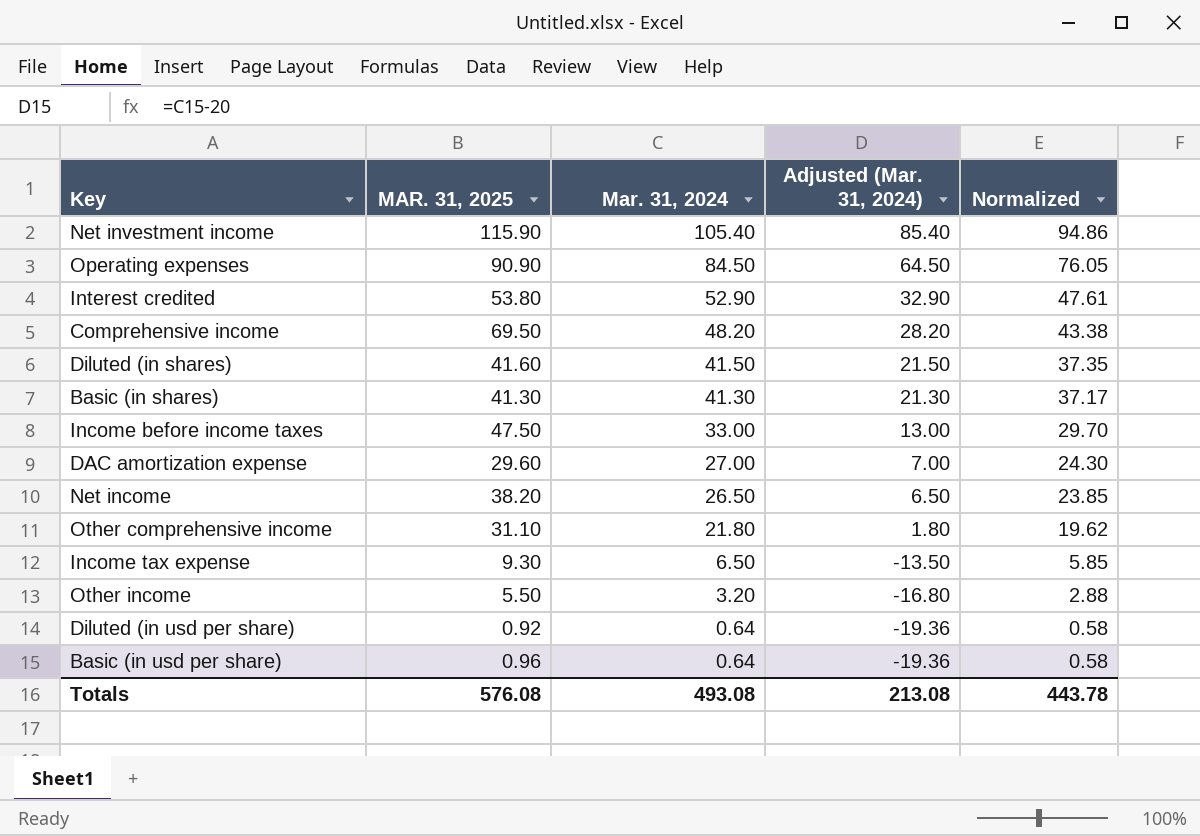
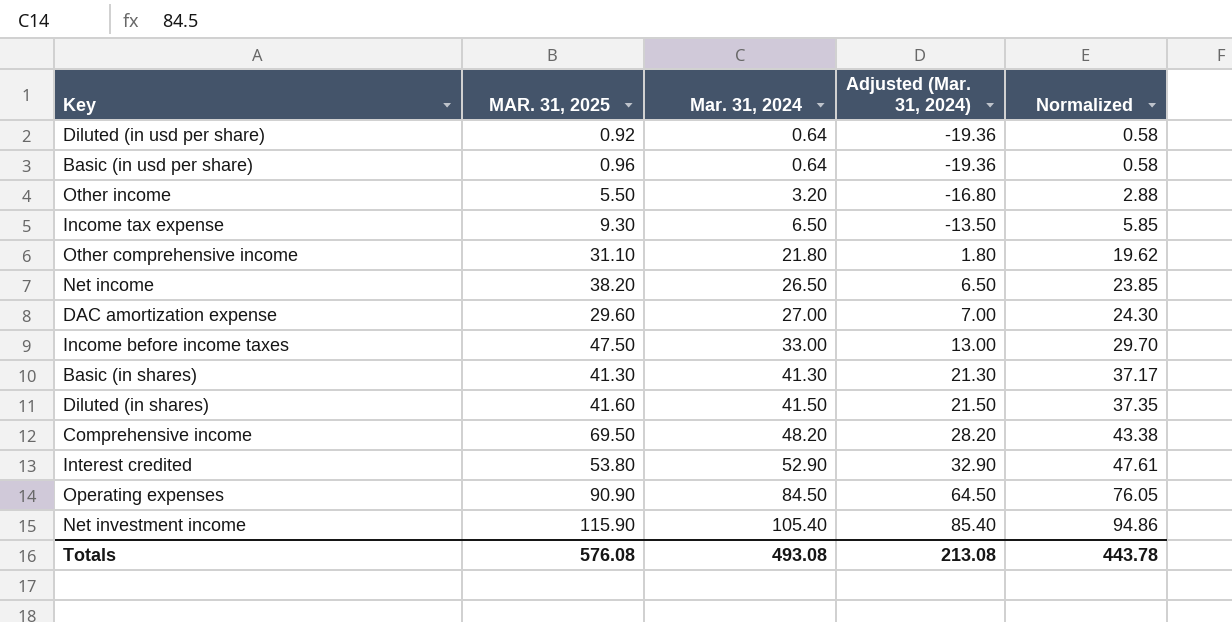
row order: Mar. 31, 2024 descending -> Mar. 31, 2024 ascending

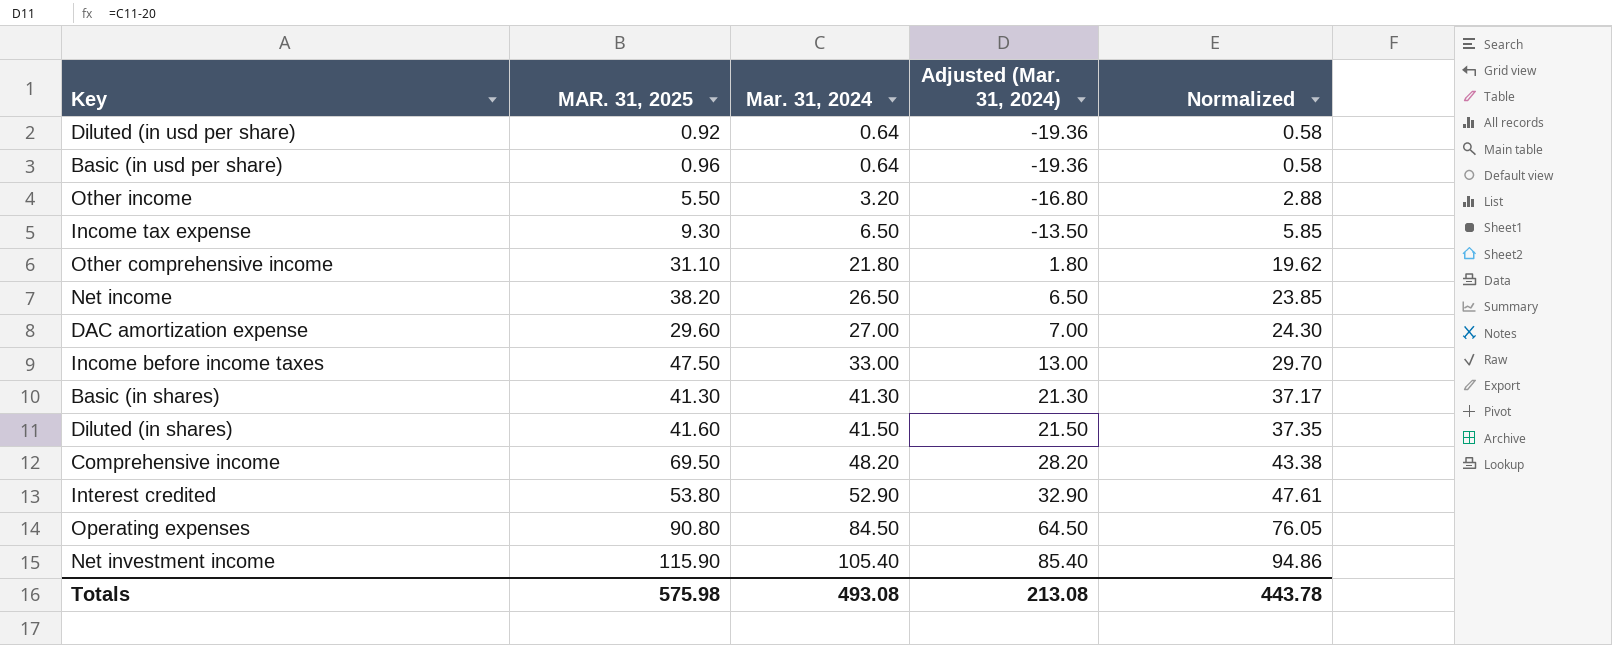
Operating expenses | MAR. 31, 2025: 90.90 -> 90.80
Totals | MAR. 31, 2025: 576.08 -> 575.98

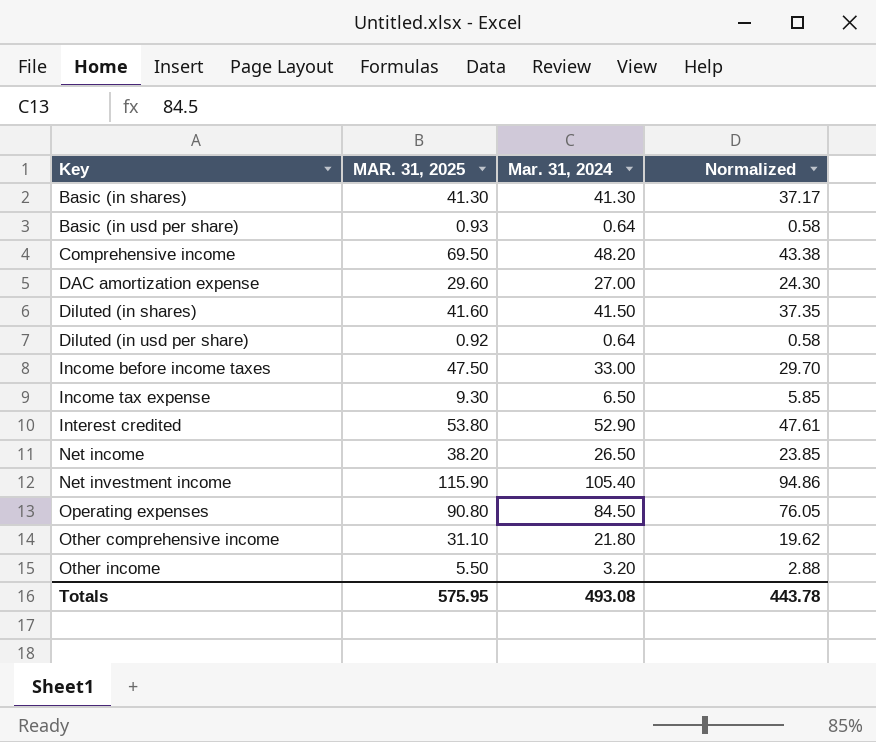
row order: Mar. 31, 2024 ascending -> Key ascending
column Adjusted (Mar. 31, 2024) | formula: [Mar. 31, 2024] - 20 -> none
Basic (in usd per share) | MAR. 31, 2025: 0.96 -> 0.93
Totals | MAR. 31, 2025: 575.98 -> 575.95

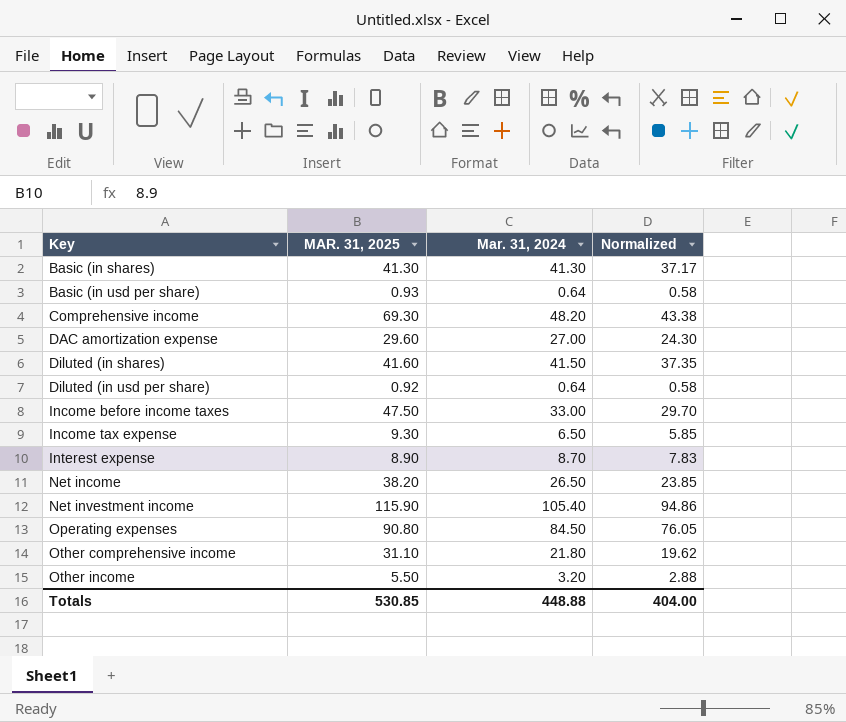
row Interest credited: 53.80 | 52.90 | 47.61 -> none
Comprehensive income | MAR. 31, 2025: 69.50 -> 69.30
row Interest expense: none -> 8.90 | 8.70 | 7.83
Totals | MAR. 31, 2025: 575.95 -> 530.85
Totals | Mar. 31, 2024: 493.08 -> 448.88
Totals | Normalized: 443.78 -> 404.00

